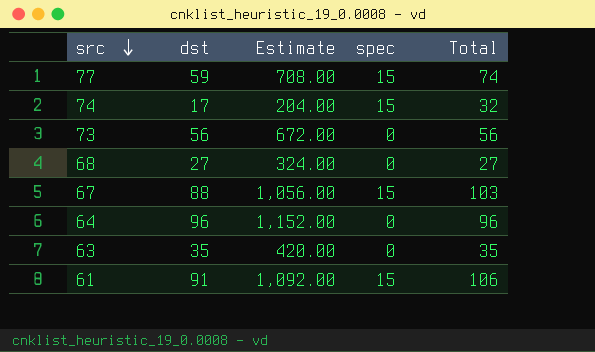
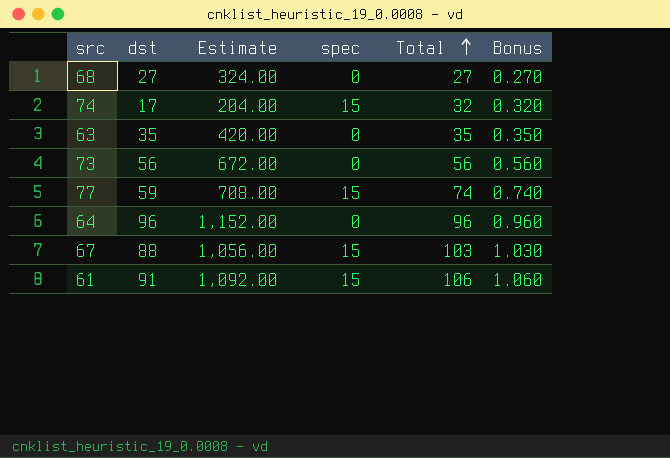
row order: src descending -> Total ascending
column Bonus | formula: none -> [Total] * 0.01

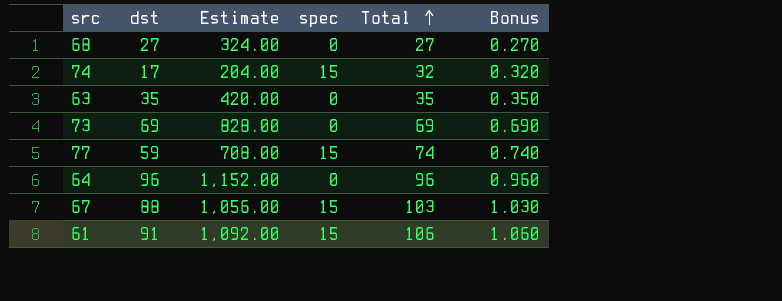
73 | dst: 56 -> 69
73 | Estimate: 672.00 -> 828.00
73 | Total: 56 -> 69
73 | Bonus: 0.560 -> 0.690

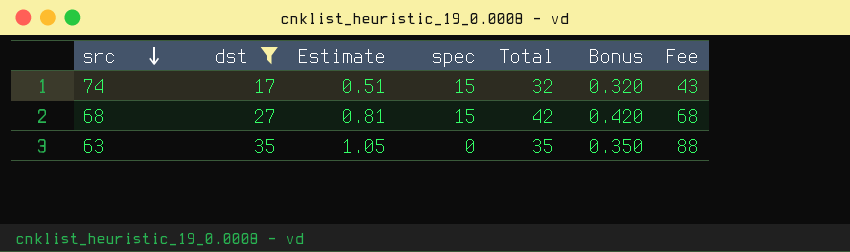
filter: none -> dst <= 35
row order: Total ascending -> src descending
column Estimate | formula: [dst] * 12 -> [dst] * 0.03
column Fee | formula: none -> [dst] * 2.5
68 | spec: 0 -> 15
68 | Total: 27 -> 42
68 | Bonus: 0.270 -> 0.420

